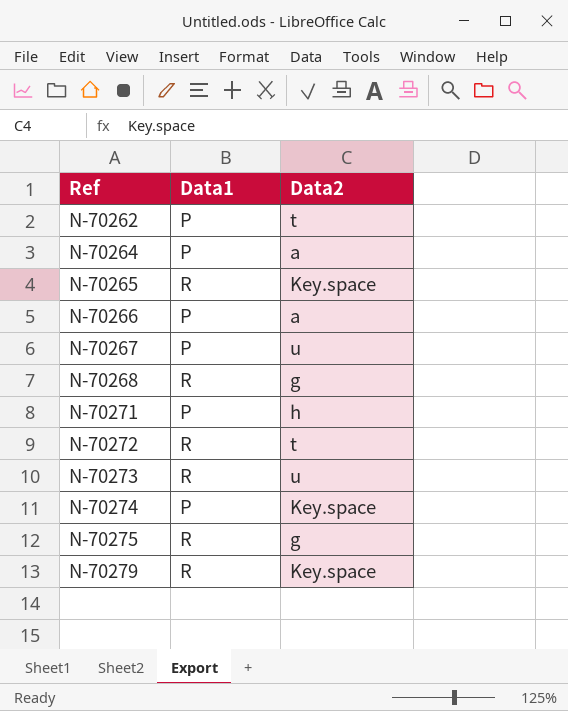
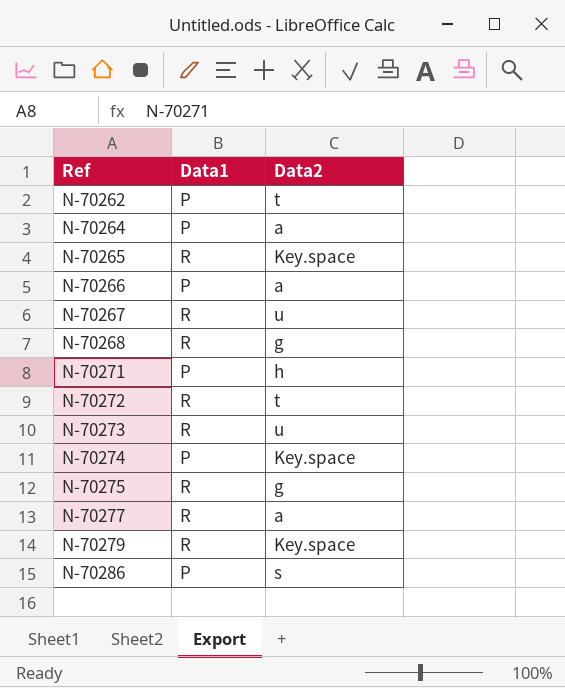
N-70267 | Data1: P -> R
row N-70277: none -> R | a
row N-70286: none -> P | s

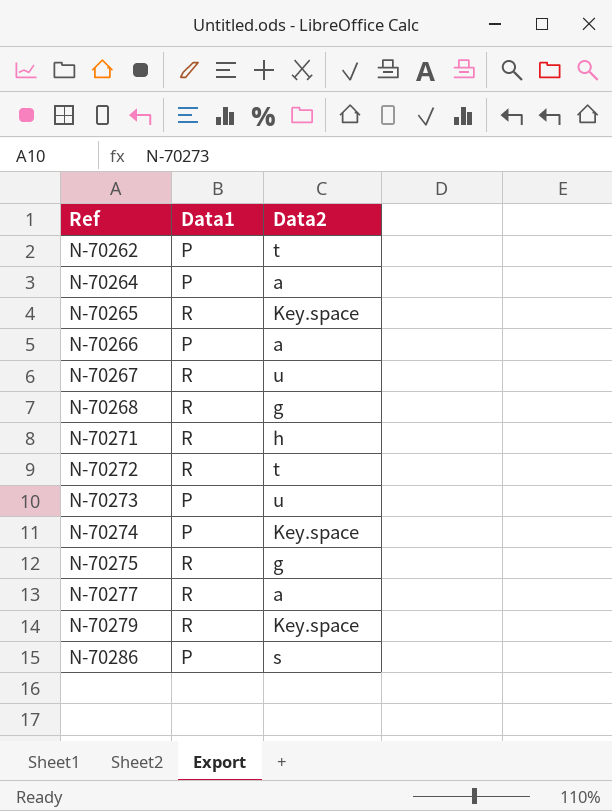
N-70271 | Data1: P -> R
N-70273 | Data1: R -> P

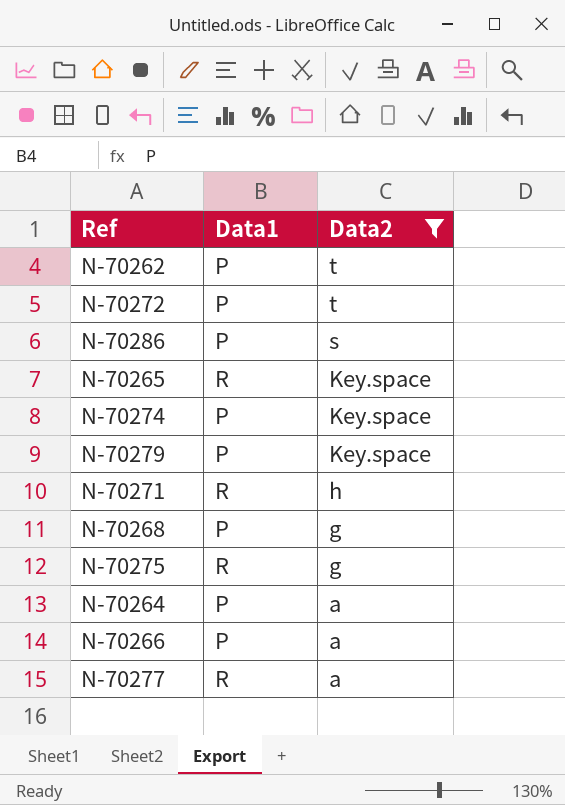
filter: none -> Data2 != u
row order: Ref ascending -> Data2 descending
N-70272 | Data1: R -> P
N-70279 | Data1: R -> P
N-70268 | Data1: R -> P

